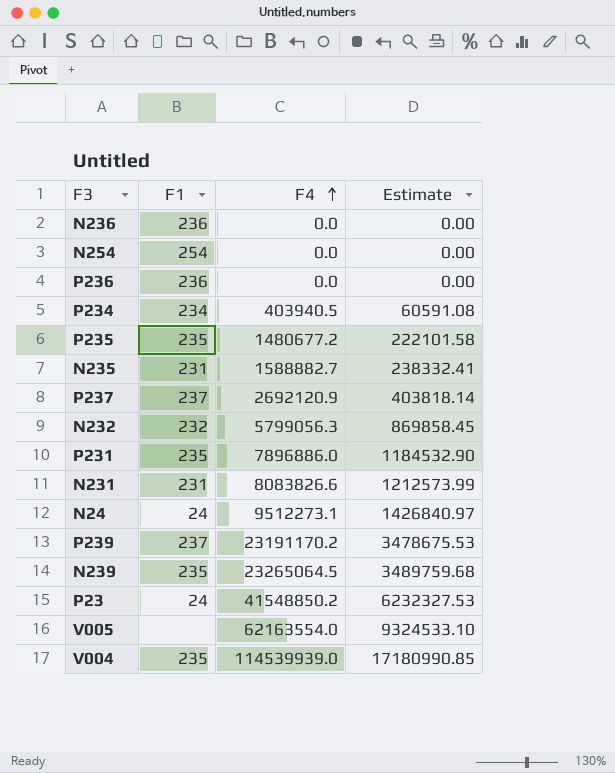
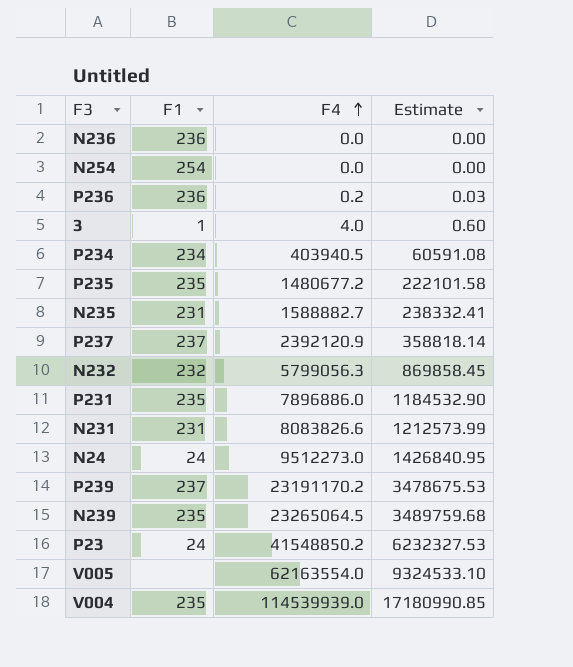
P236 | F4: 0.0 -> 0.2
P236 | Estimate: 0.00 -> 0.03
row 3: none -> 1 | 4.0 | 0.60
P237 | F4: 2692120.9 -> 2392120.9
P237 | Estimate: 403818.14 -> 358818.14
N24 | F4: 9512273.1 -> 9512273.0
N24 | Estimate: 1426840.97 -> 1426840.95

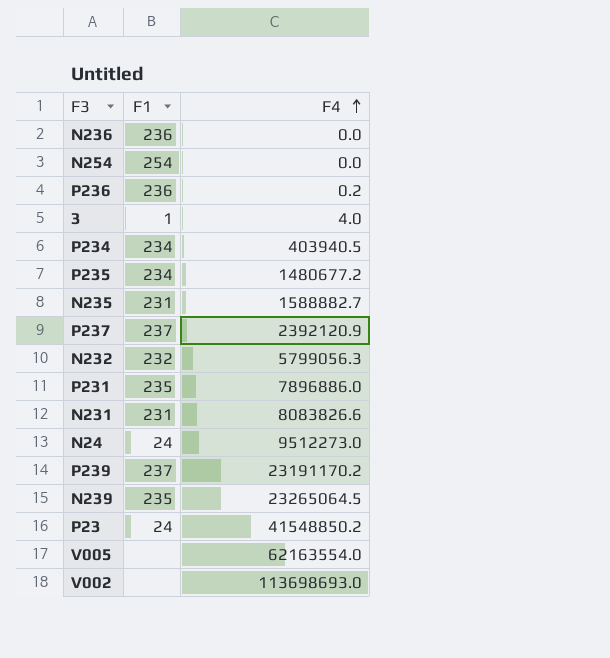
column Estimate | formula: [F4] * 0.15 -> none
row V004: 235 | 114539939.0 | 17180990.85 -> none
P235 | F1: 235 -> 234
row V002: none -> none | 113698693.0

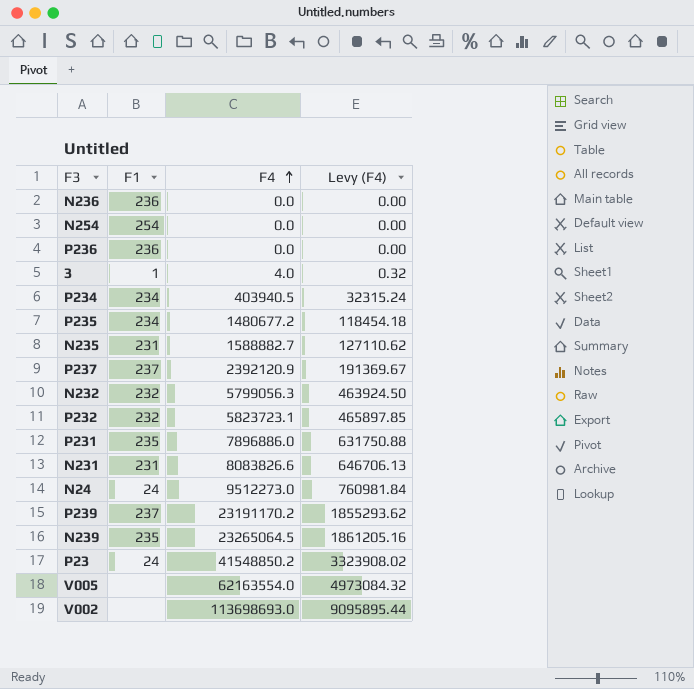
column Levy (F4) | formula: none -> [F4] * 0.08
P236 | F4: 0.2 -> 0.0
row P232: none -> 232 | 5823723.1 | 465897.85

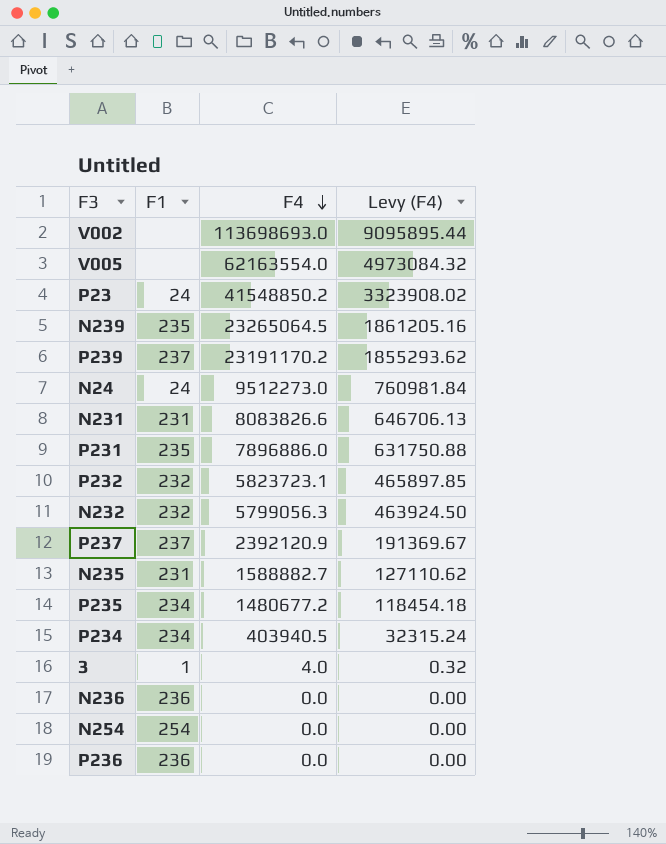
row order: F4 ascending -> F4 descending

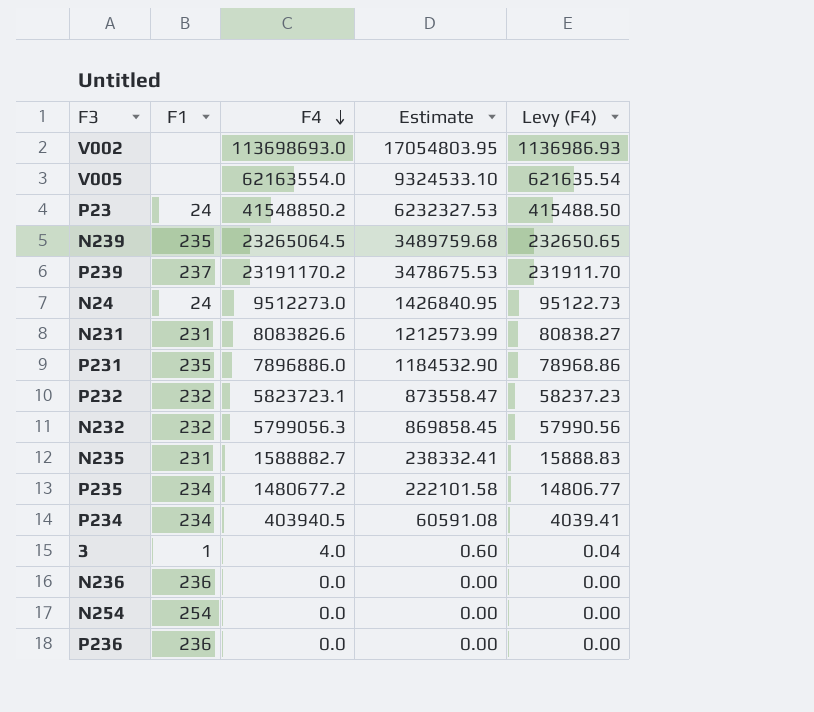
column Estimate | formula: none -> [F4] * 0.15
column Levy (F4) | formula: [F4] * 0.08 -> [F4] * 0.01
row P237: 237 | 2392120.9 | 191369.67 -> none

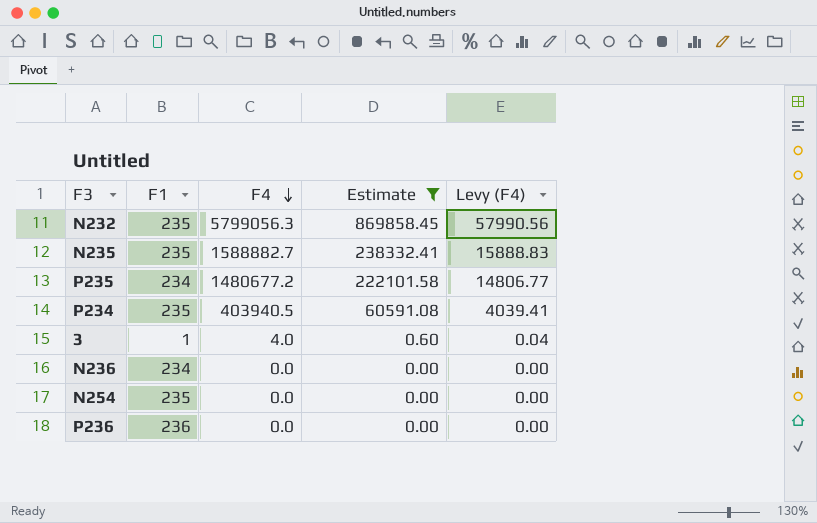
filter: none -> Estimate <= 869858.45
N232 | F1: 232 -> 235
N235 | F1: 231 -> 235
P234 | F1: 234 -> 235
N236 | F1: 236 -> 234
N254 | F1: 254 -> 235

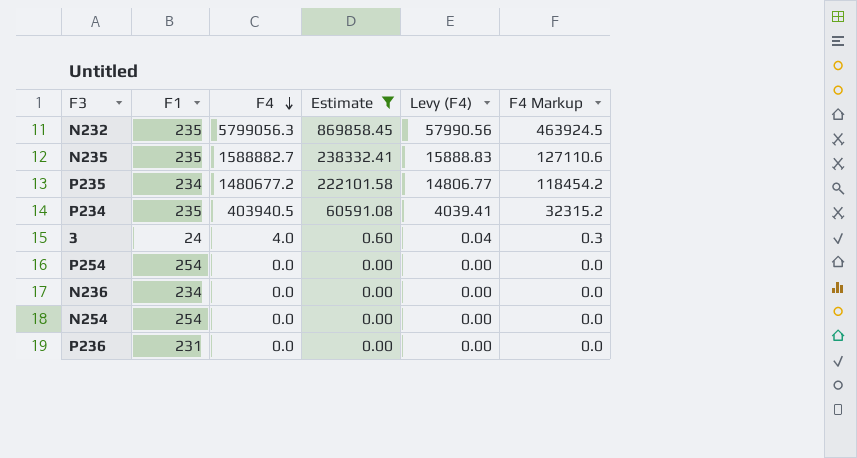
column F4 Markup | formula: none -> [F4] * 0.08
3 | F1: 1 -> 24
row P254: none -> 254 | 0.0 | 0.00 | 0.00 | 0.0
N254 | F1: 235 -> 254
P236 | F1: 236 -> 231

